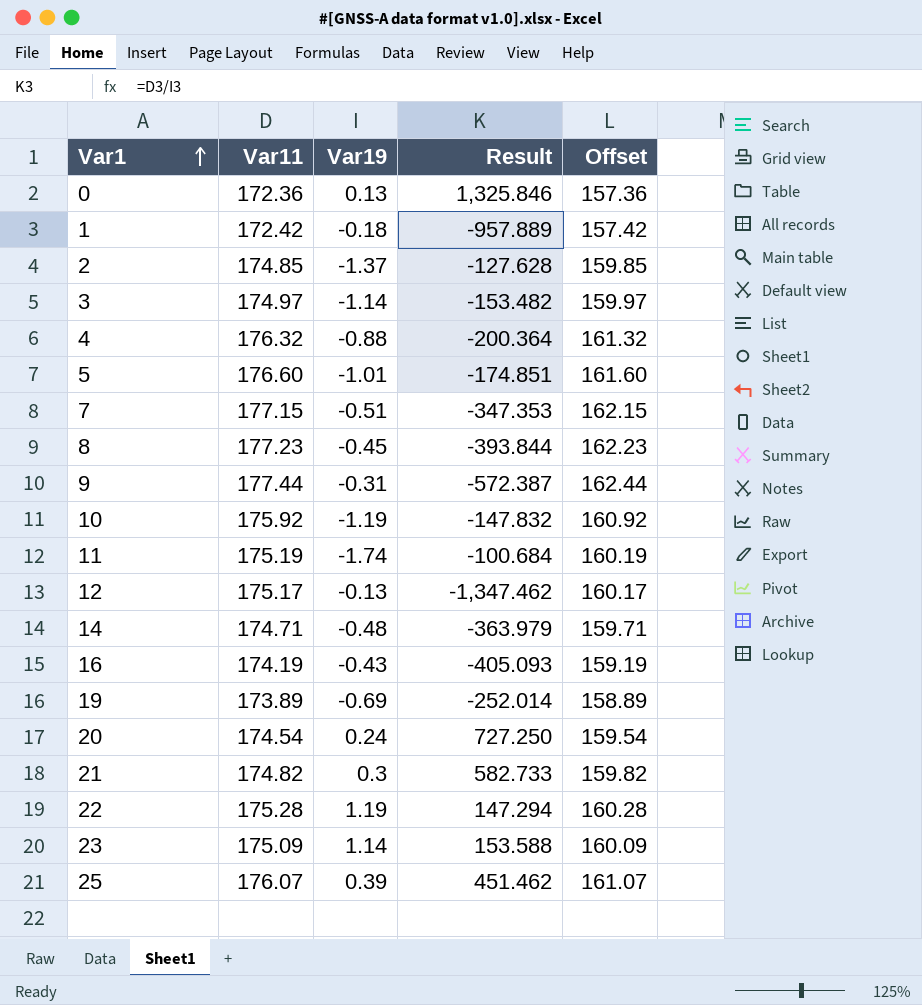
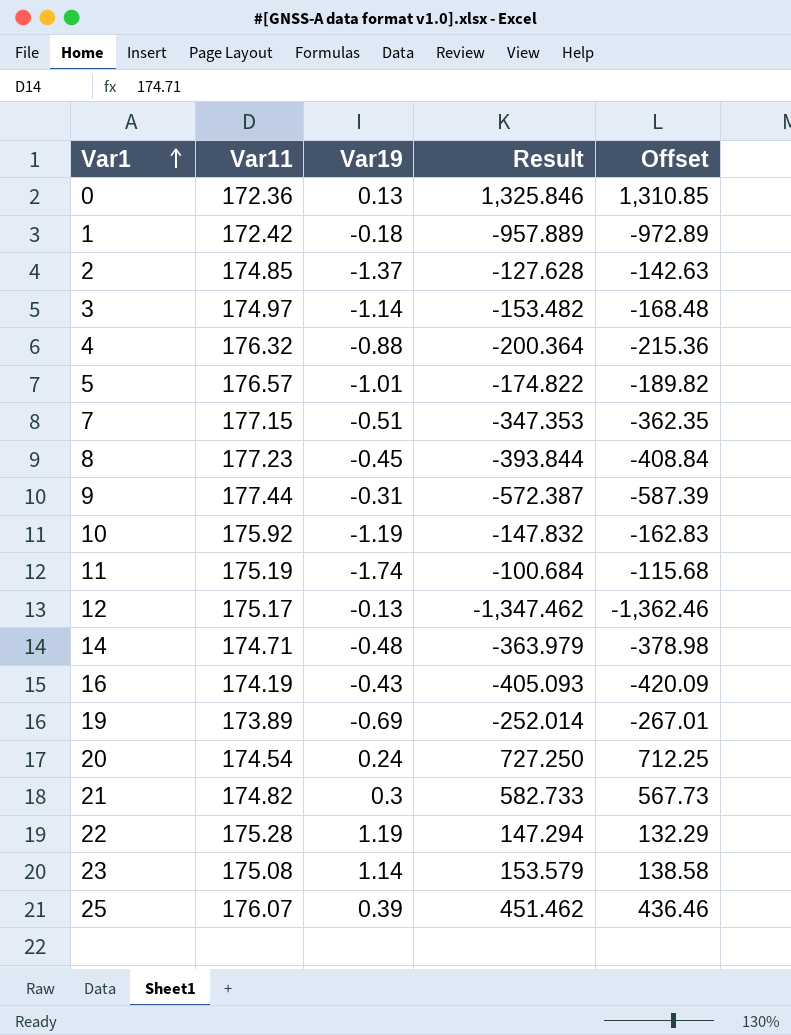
column Offset | formula: [Var11] - 15 -> [Result] - 15
5 | Var11: 176.60 -> 176.57
5 | Result: -174.851 -> -174.822
23 | Var11: 175.09 -> 175.08
23 | Result: 153.588 -> 153.579

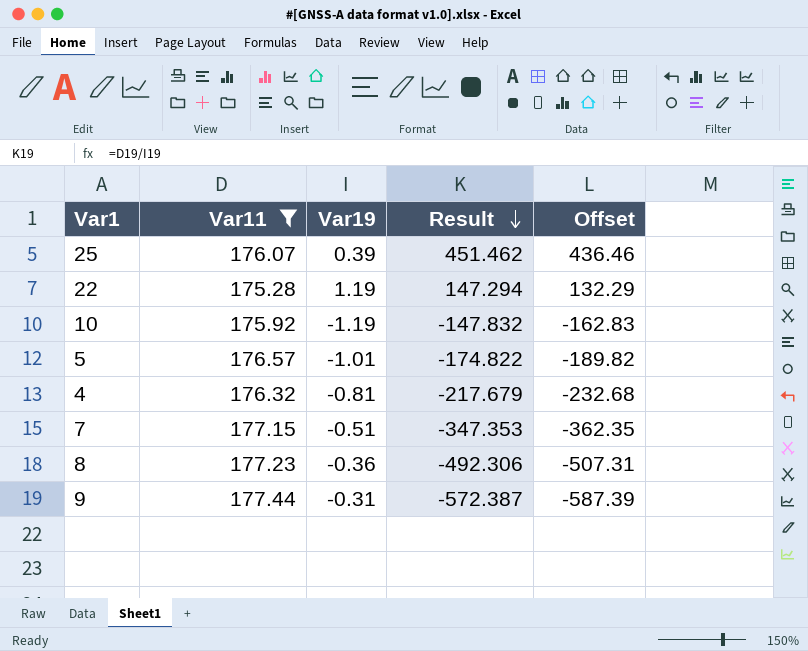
filter: none -> Var11 >= 175.28
row order: Var1 ascending -> Result descending
4 | Var19: -0.88 -> -0.81
4 | Result: -200.364 -> -217.679
4 | Offset: -215.36 -> -232.68
8 | Var19: -0.45 -> -0.36
8 | Result: -393.844 -> -492.306
8 | Offset: -408.84 -> -507.31

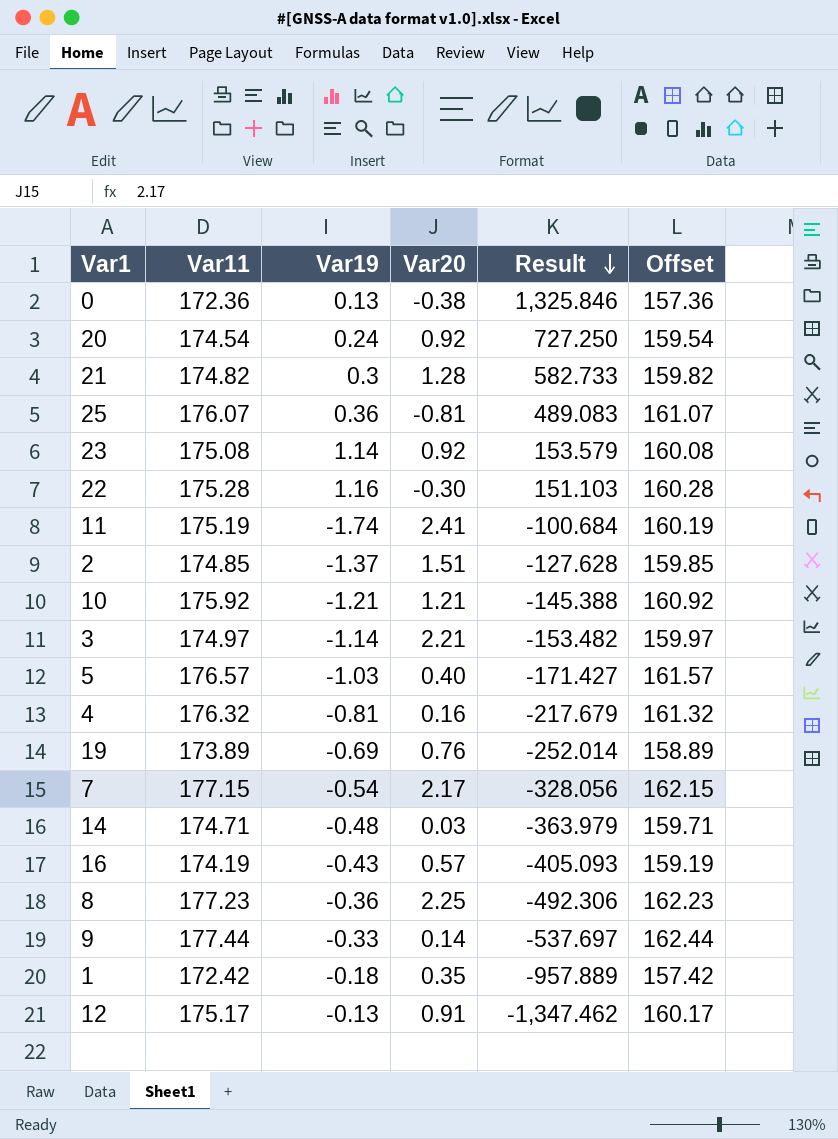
filter: Var11 >= 175.28 -> none
column Var20 | position: none -> 4
column Offset | formula: [Result] - 15 -> [Var11] - 15
25 | Var19: 0.39 -> 0.36
25 | Result: 451.462 -> 489.083
22 | Var19: 1.19 -> 1.16
22 | Result: 147.294 -> 151.103
10 | Var19: -1.19 -> -1.21
10 | Result: -147.832 -> -145.388
5 | Var19: -1.01 -> -1.03
5 | Result: -174.822 -> -171.427
7 | Var19: -0.51 -> -0.54
7 | Result: -347.353 -> -328.056
9 | Var19: -0.31 -> -0.33
9 | Result: -572.387 -> -537.697

